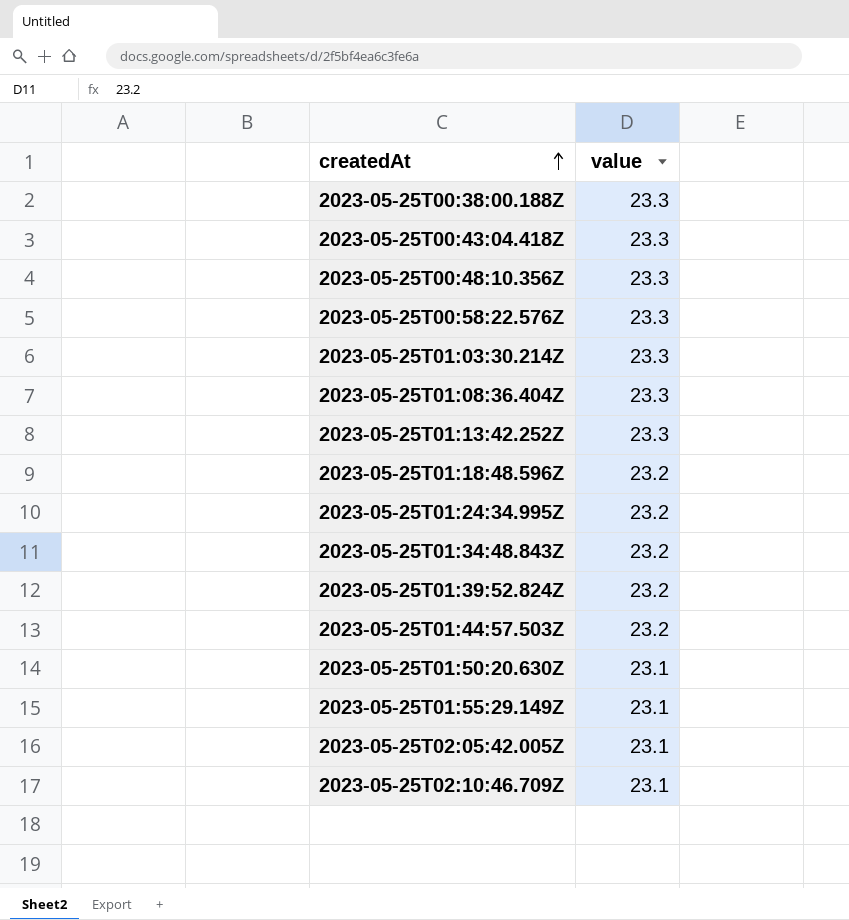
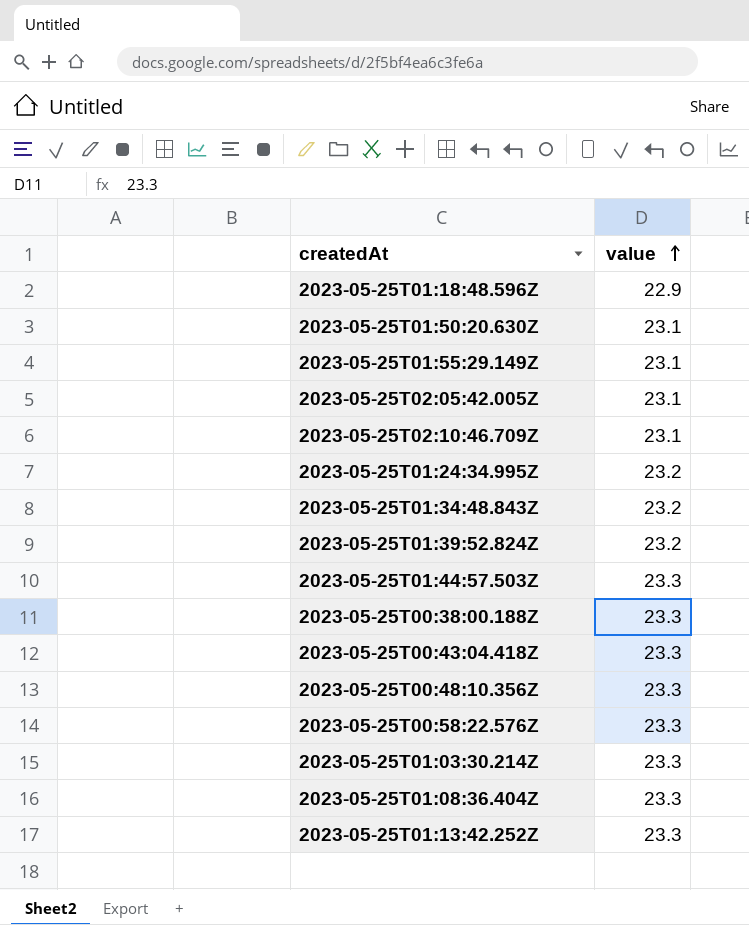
row order: createdAt ascending -> value ascending
2023-05-25T01:18:48.596Z | value: 23.2 -> 22.9
2023-05-25T01:44:57.503Z | value: 23.2 -> 23.3

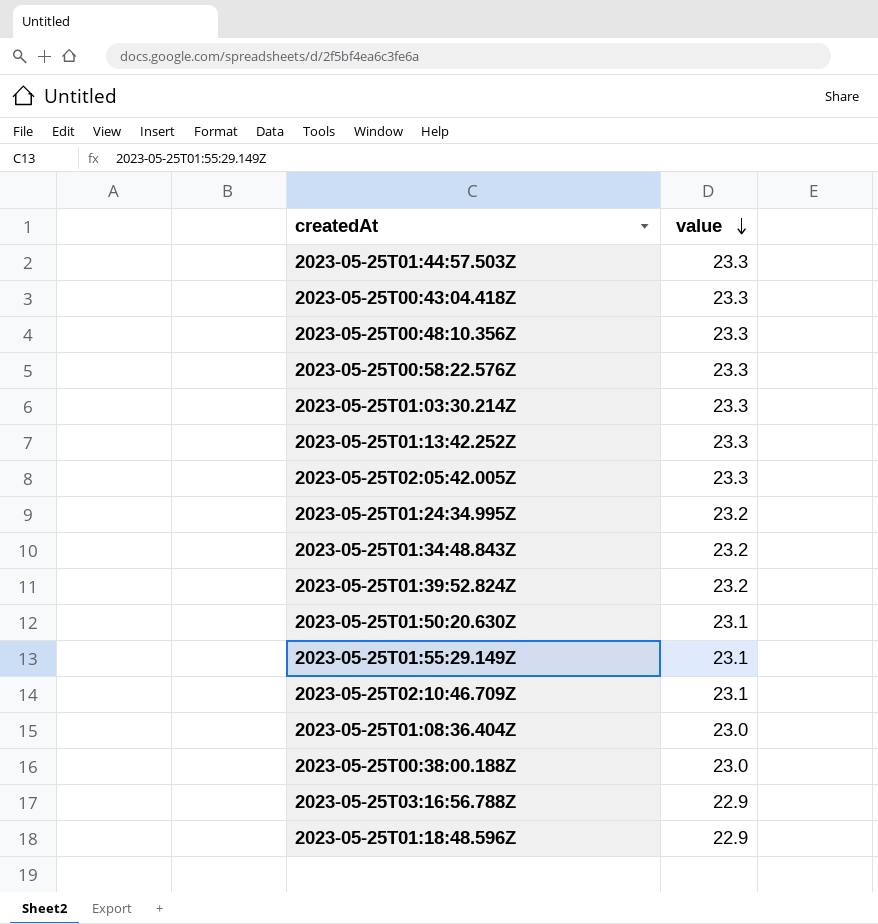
row order: value ascending -> value descending
2023-05-25T02:05:42.005Z | value: 23.1 -> 23.3
2023-05-25T01:08:36.404Z | value: 23.3 -> 23.0
2023-05-25T00:38:00.188Z | value: 23.3 -> 23.0
row 2023-05-25T03:16:56.788Z: none -> 22.9

